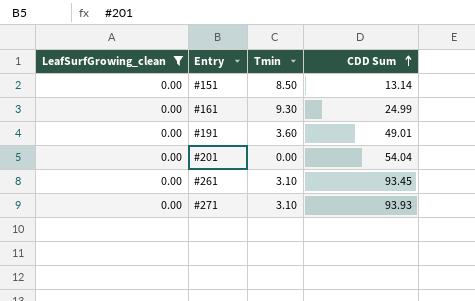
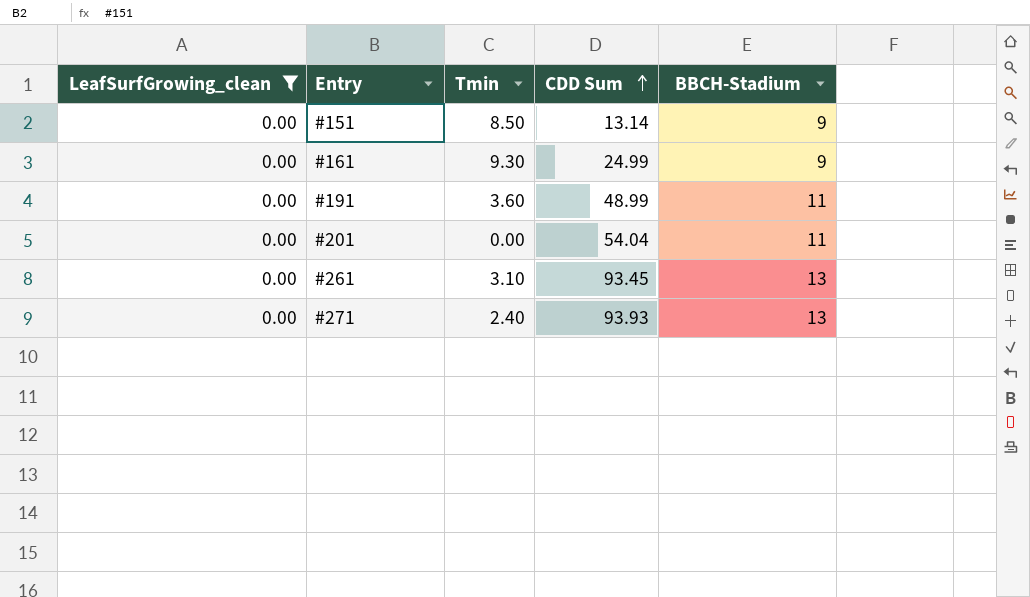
column BBCH-Stadium | position: none -> 5
#191 | CDD Sum: 49.01 -> 48.99
#271 | Tmin: 3.10 -> 2.40

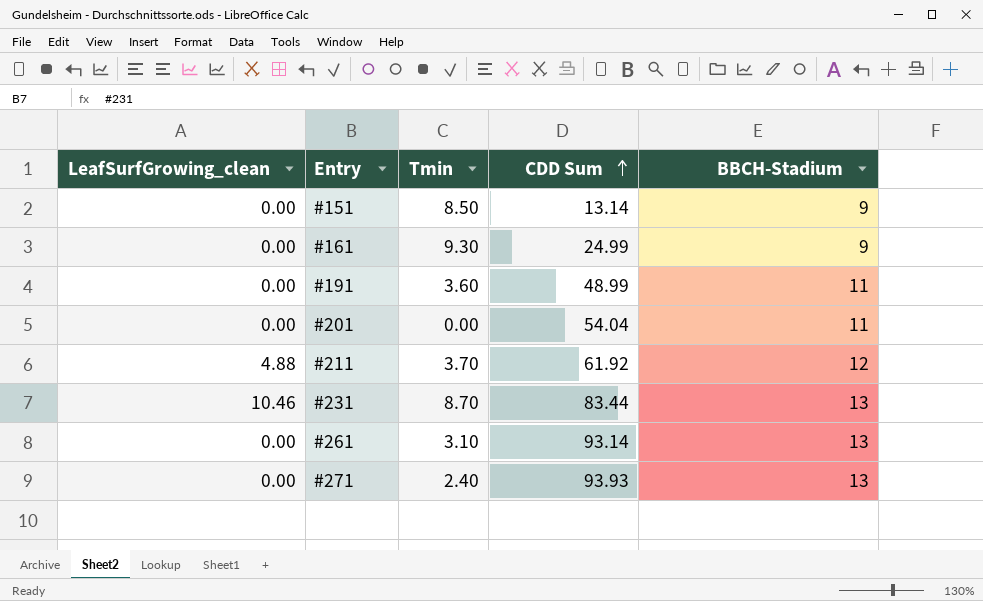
filter: LeafSurfGrowing_clean = 0.00 -> none
#261 | CDD Sum: 93.45 -> 93.14

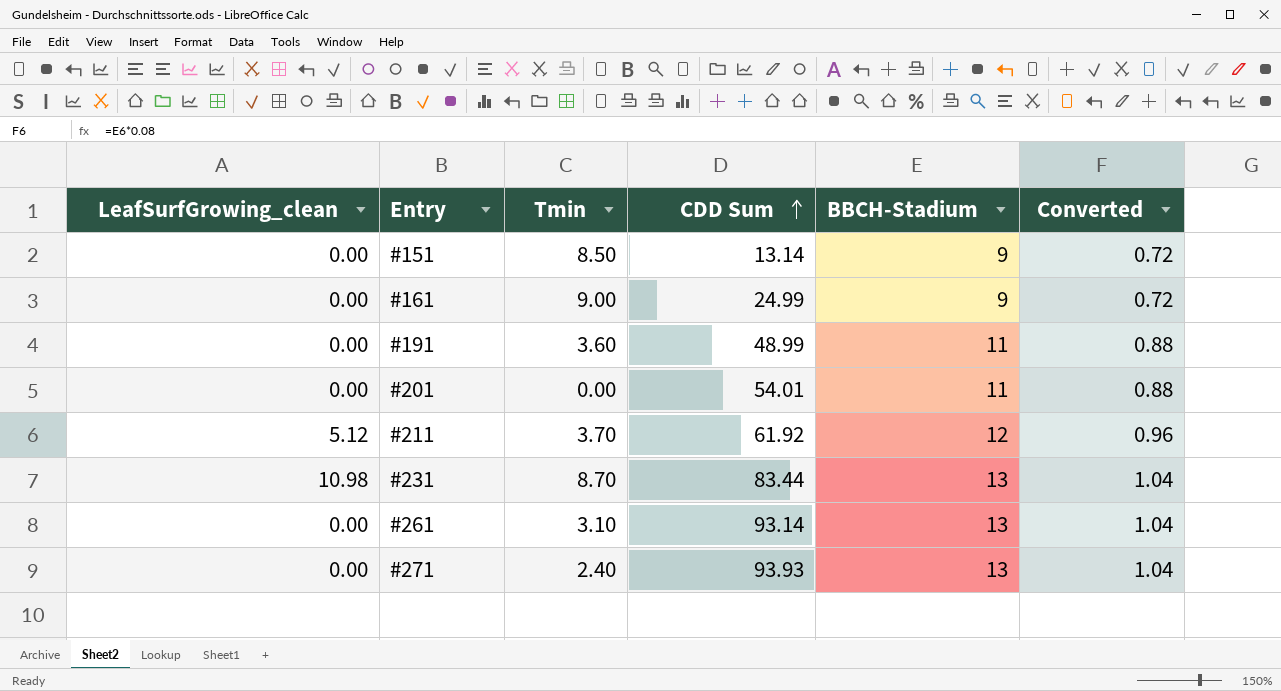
column Converted | formula: none -> [BBCH-Stadium] * 0.08
#161 | Tmin: 9.30 -> 9.00
#201 | CDD Sum: 54.04 -> 54.01
#211 | LeafSurfGrowing_clean: 4.88 -> 5.12
#231 | LeafSurfGrowing_clean: 10.46 -> 10.98

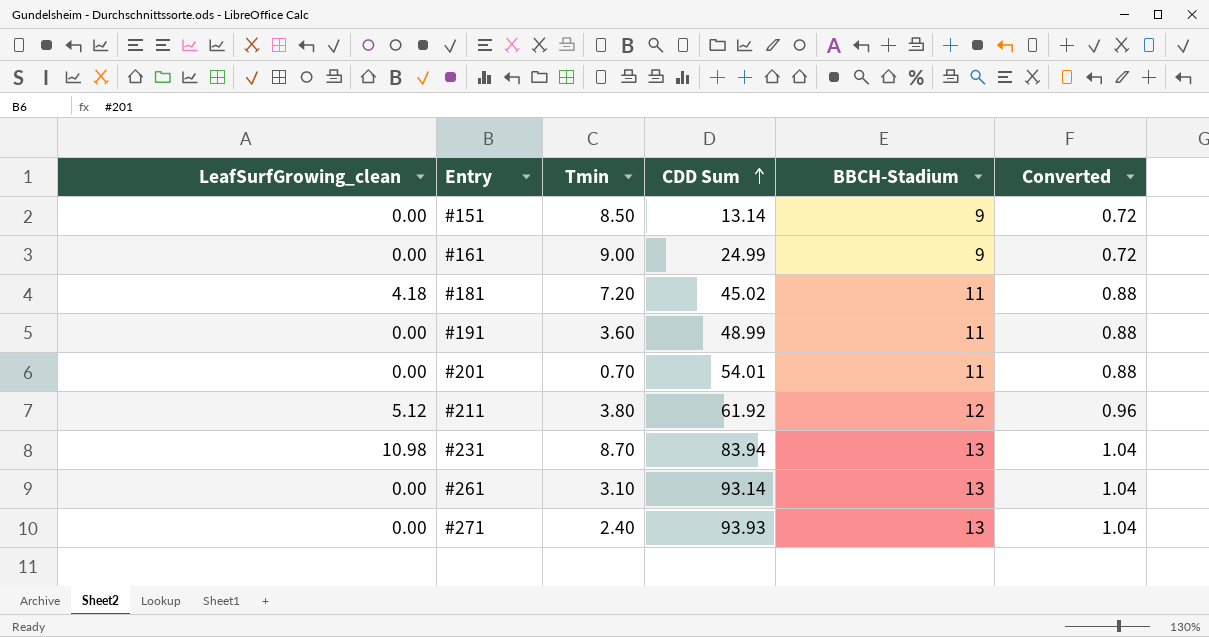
row #181: none -> 4.18 | 7.20 | 45.02 | 11 | 0.88
#201 | Tmin: 0.00 -> 0.70
#211 | Tmin: 3.70 -> 3.80
#231 | CDD Sum: 83.44 -> 83.94

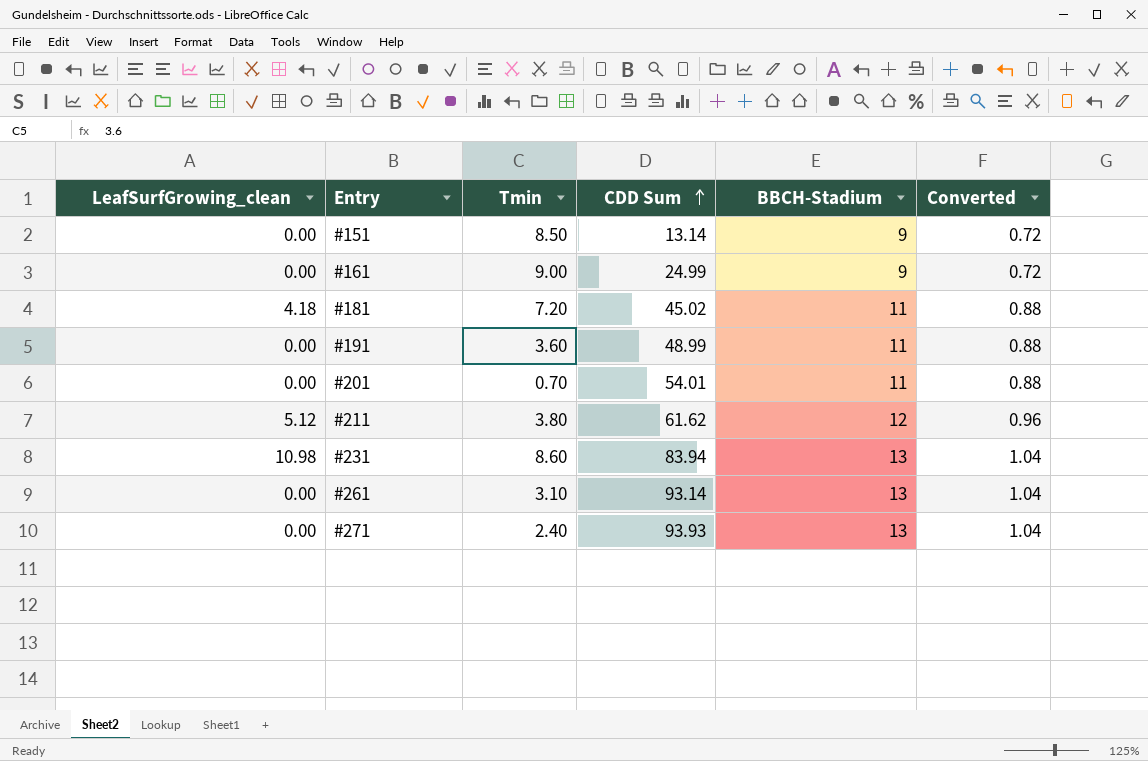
#211 | CDD Sum: 61.92 -> 61.62
#231 | Tmin: 8.70 -> 8.60

